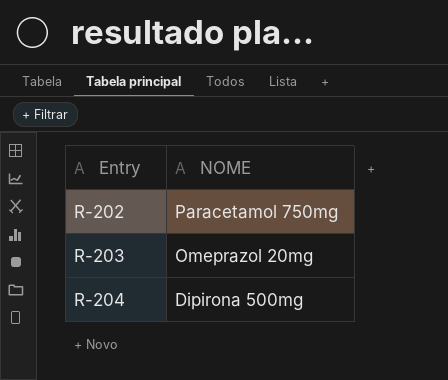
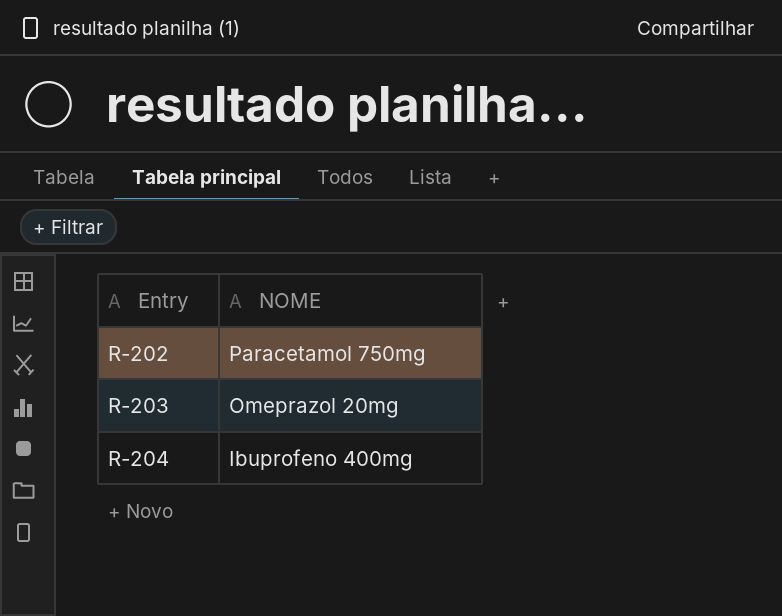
R-204 | NOME: Dipirona 500mg -> Ibuprofeno 400mg

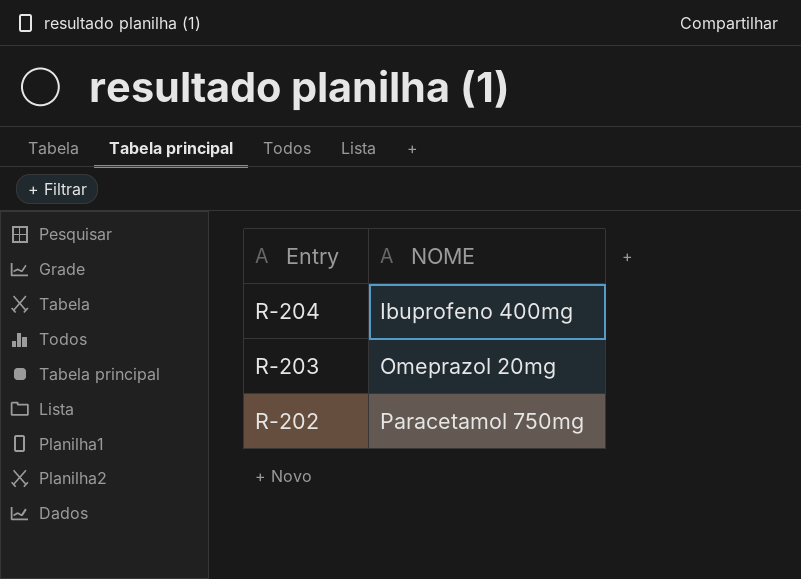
row order: Entry ascending -> Entry descending

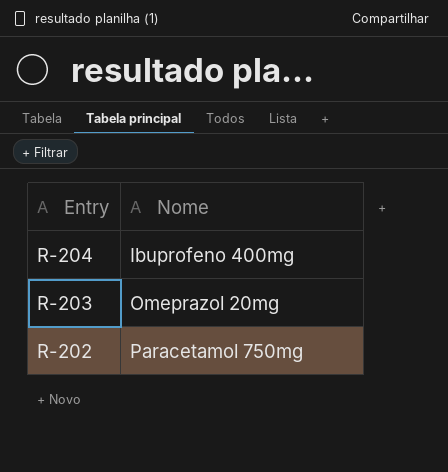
column name: NOME -> Nome

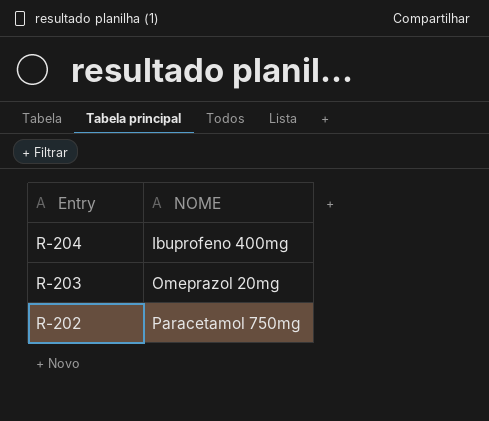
column name: Nome -> NOME

